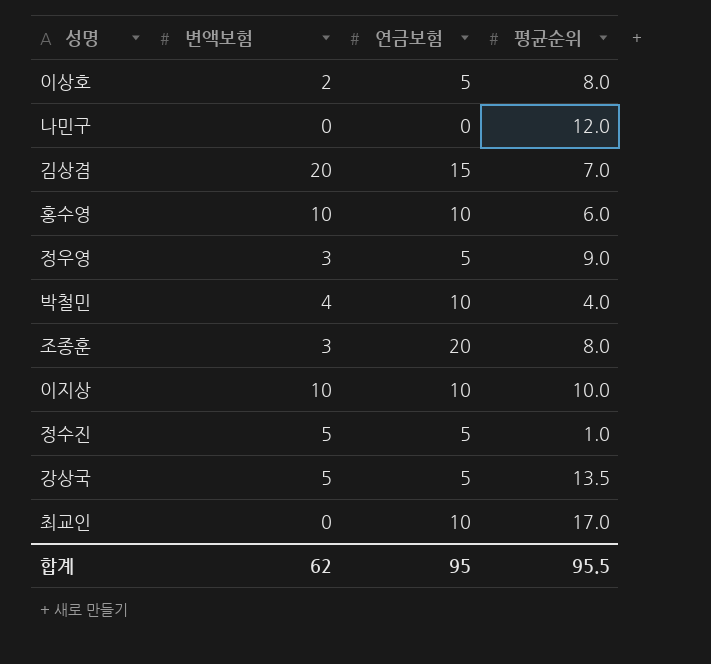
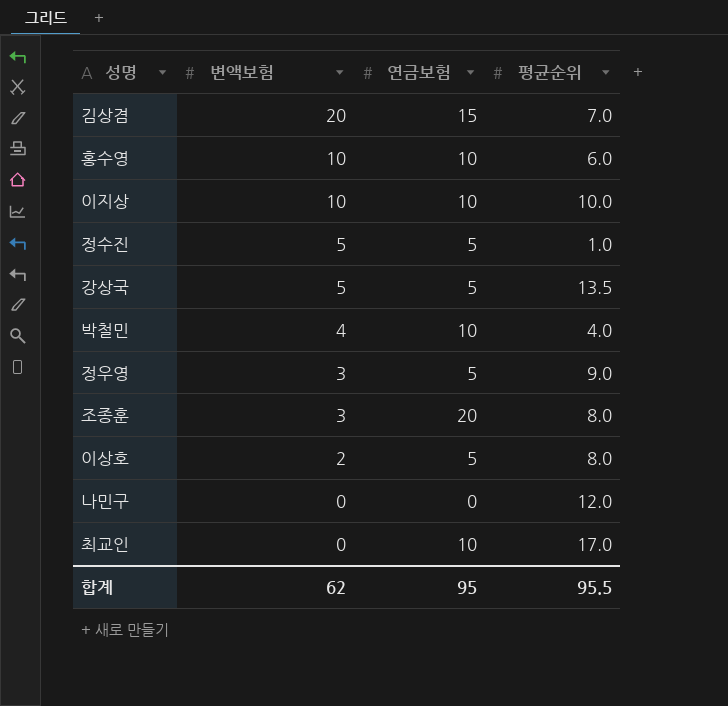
row order: none -> 변액보험 descending

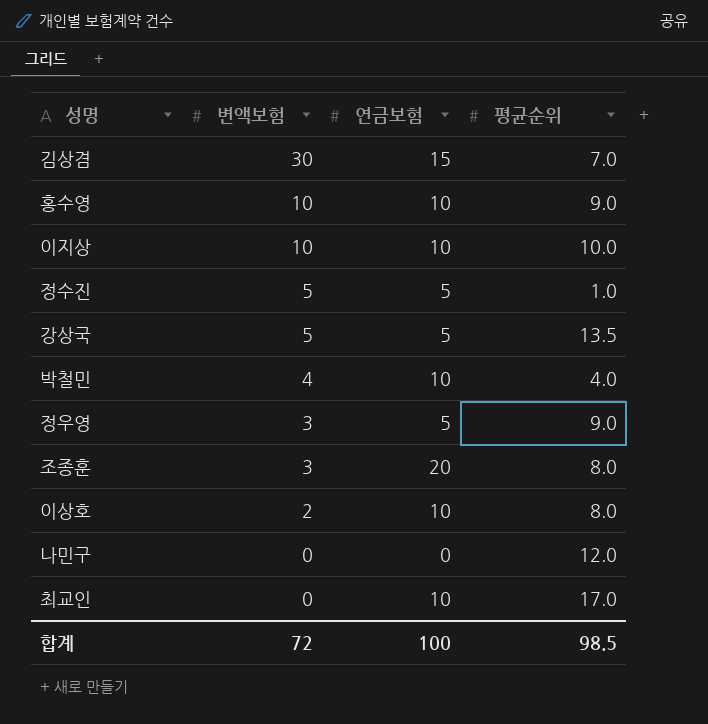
김상겸 | 변액보험: 20 -> 30
홍수영 | 평균순위: 6.0 -> 9.0
이상호 | 연금보험: 5 -> 10
합계 | 변액보험: 62 -> 72
합계 | 연금보험: 95 -> 100
합계 | 평균순위: 95.5 -> 98.5

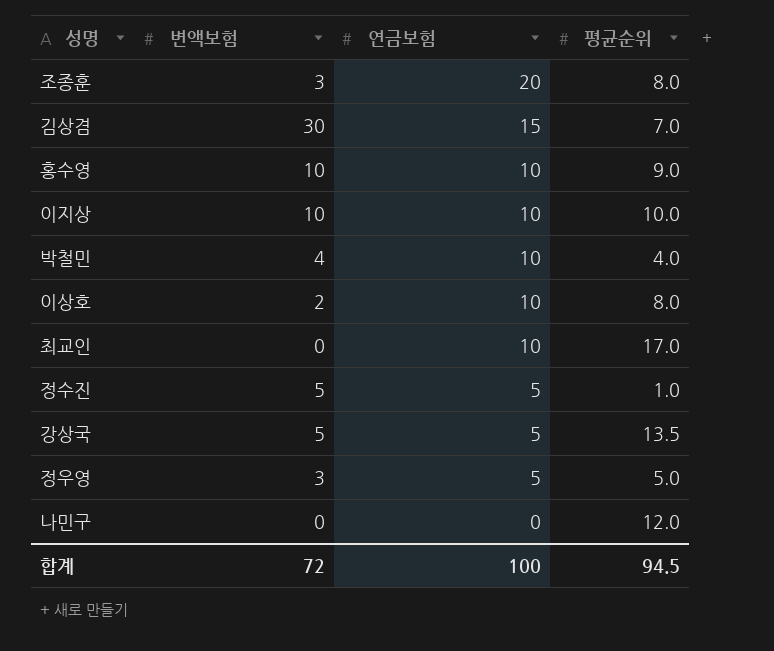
row order: 변액보험 descending -> 연금보험 descending
정우영 | 평균순위: 9.0 -> 5.0
합계 | 평균순위: 98.5 -> 94.5

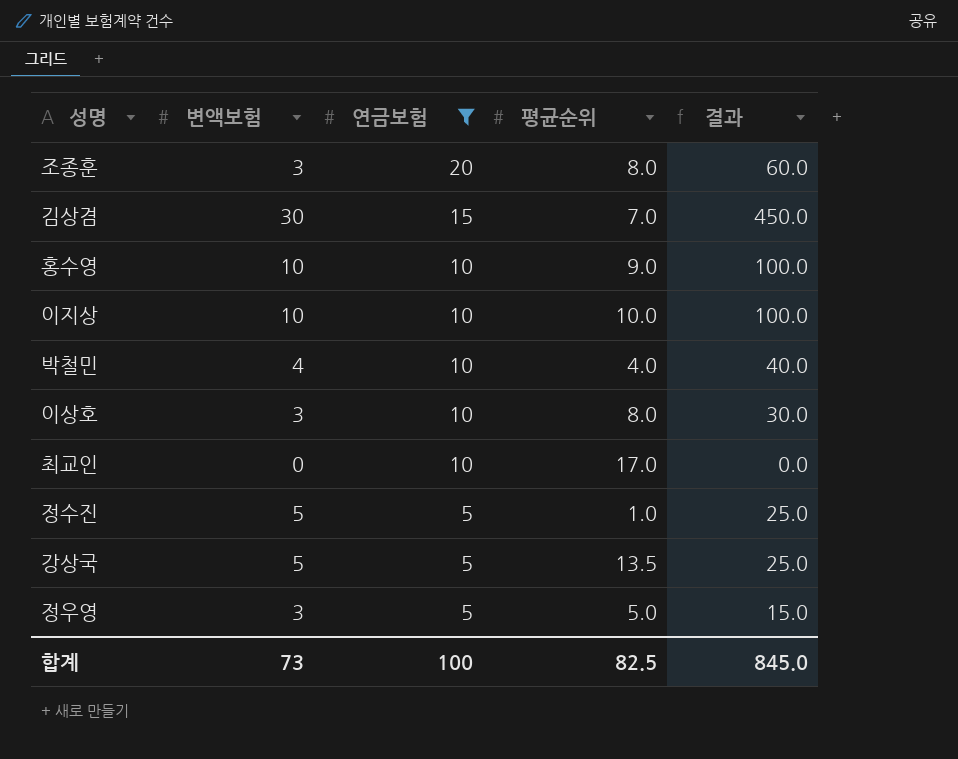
filter: none -> 연금보험 != 0
column 결과 | formula: none -> [변액보험] * [연금보험]
이상호 | 변액보험: 2 -> 3
합계 | 변액보험: 72 -> 73
합계 | 평균순위: 94.5 -> 82.5

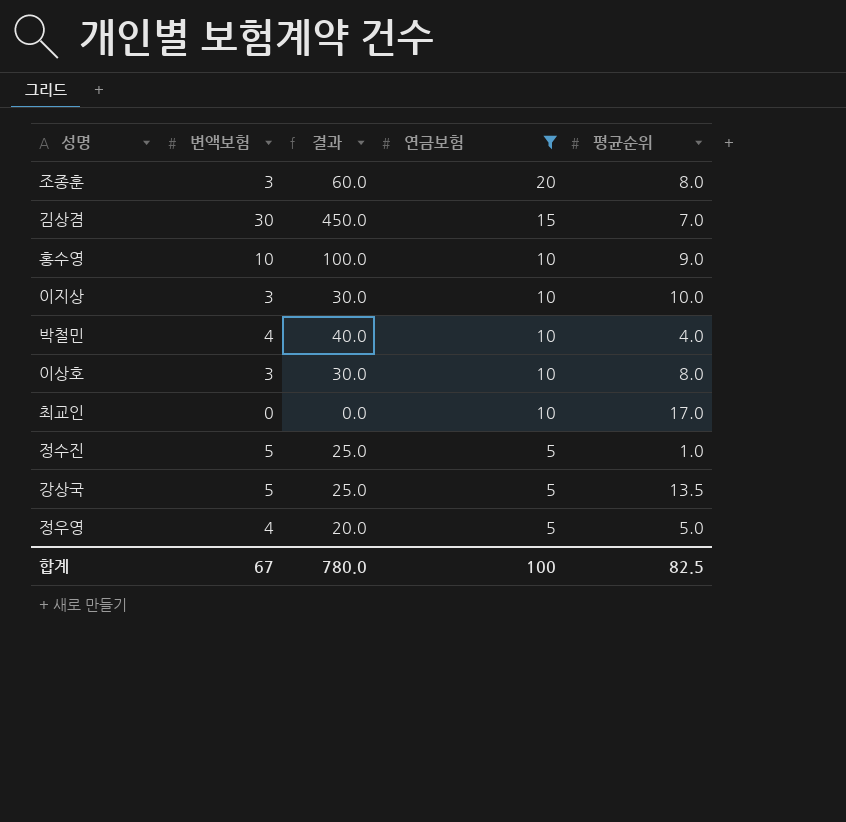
column 결과 | position: 5 -> 3
이지상 | 변액보험: 10 -> 3
이지상 | 결과: 100.0 -> 30.0
정우영 | 변액보험: 3 -> 4
정우영 | 결과: 15.0 -> 20.0
합계 | 변액보험: 73 -> 67
합계 | 결과: 845.0 -> 780.0

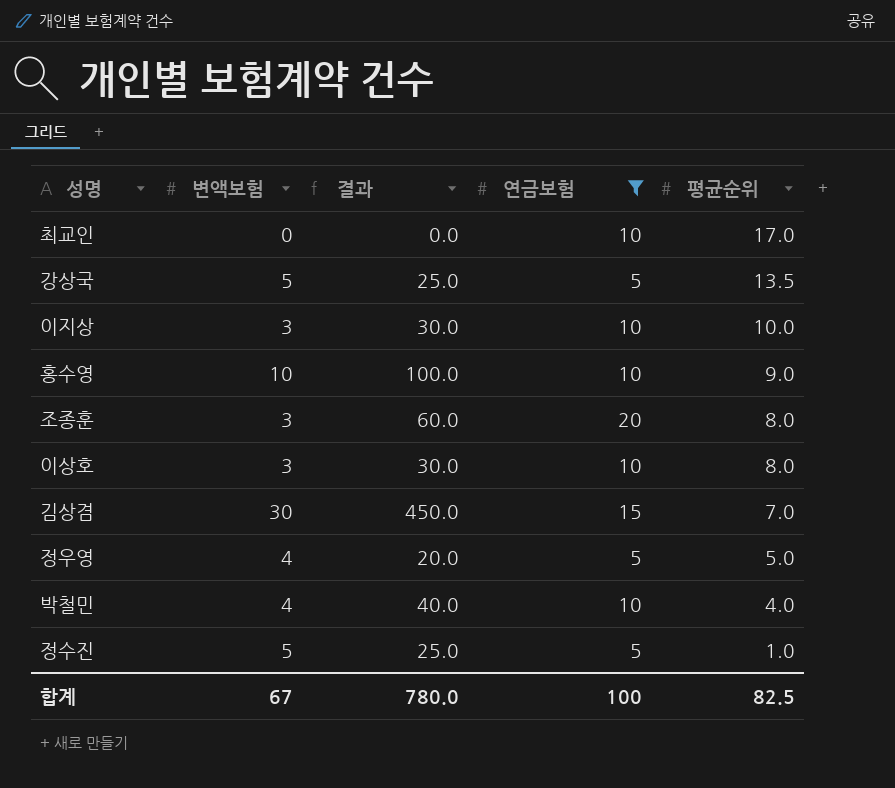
row order: 연금보험 descending -> 평균순위 descending

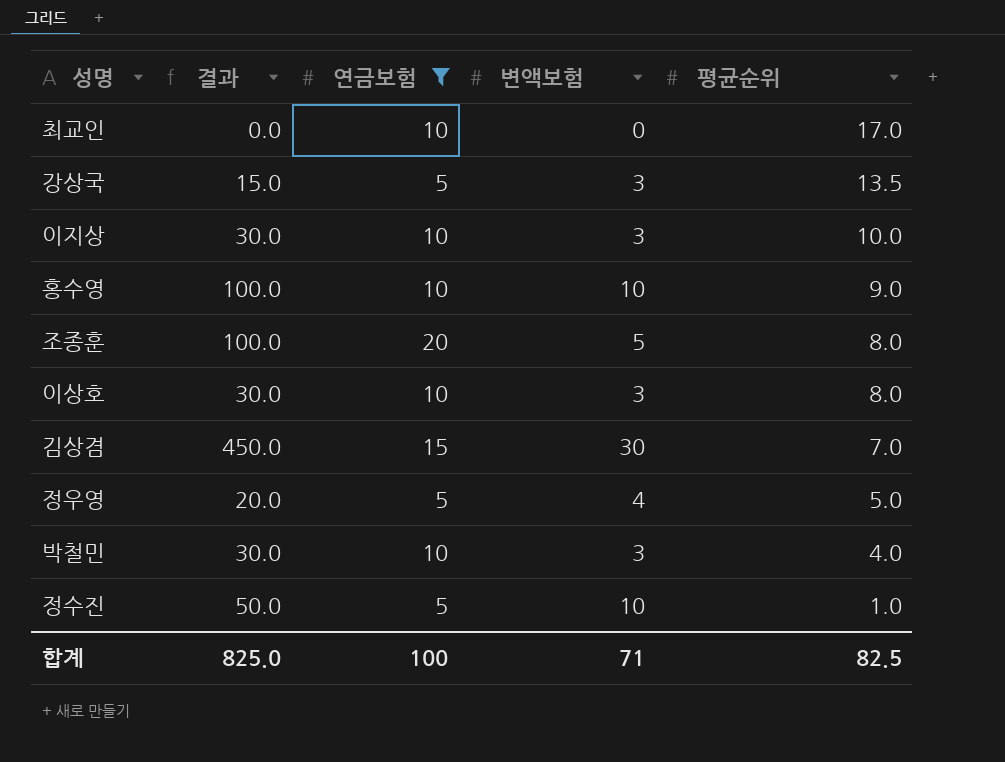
column 변액보험 | position: 2 -> 4
강상국 | 결과: 25.0 -> 15.0
강상국 | 변액보험: 5 -> 3
조종훈 | 결과: 60.0 -> 100.0
조종훈 | 변액보험: 3 -> 5
박철민 | 결과: 40.0 -> 30.0
박철민 | 변액보험: 4 -> 3
정수진 | 결과: 25.0 -> 50.0
정수진 | 변액보험: 5 -> 10
합계 | 결과: 780.0 -> 825.0
합계 | 변액보험: 67 -> 71

